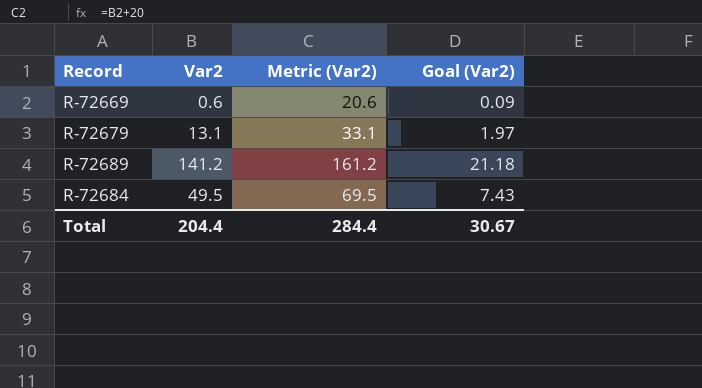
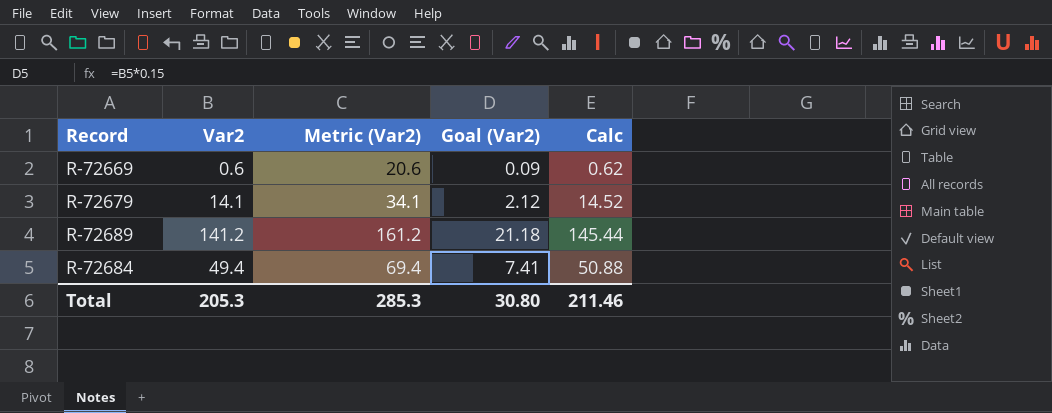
column Calc | formula: none -> [Var2] * 1.03
R-72679 | Var2: 13.1 -> 14.1
R-72679 | Metric (Var2): 33.1 -> 34.1
R-72679 | Goal (Var2): 1.97 -> 2.12
R-72684 | Var2: 49.5 -> 49.4
R-72684 | Metric (Var2): 69.5 -> 69.4
R-72684 | Goal (Var2): 7.43 -> 7.41
Total | Var2: 204.4 -> 205.3
Total | Metric (Var2): 284.4 -> 285.3
Total | Goal (Var2): 30.67 -> 30.80

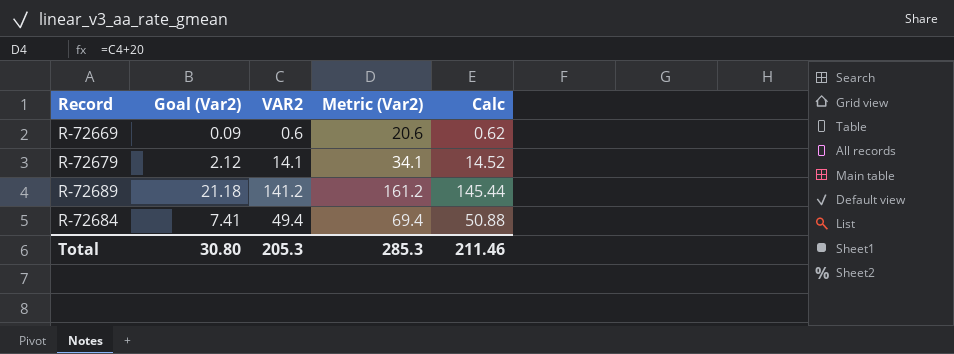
column Goal (Var2) | position: 4 -> 2
column name: Var2 -> VAR2

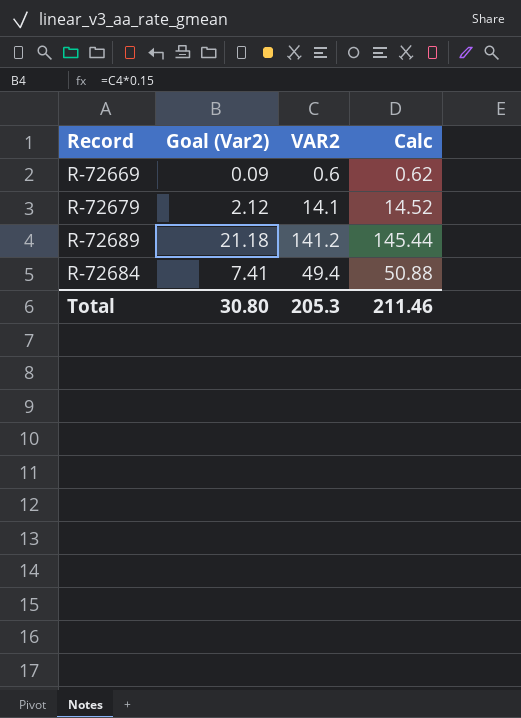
column Metric (Var2) | formula: [VAR2] + 20 -> none

